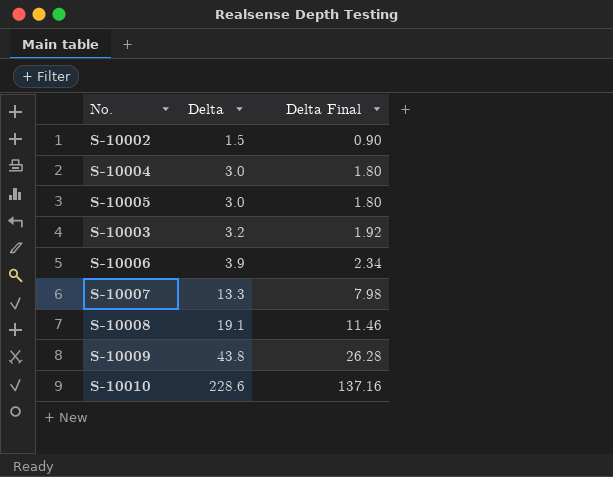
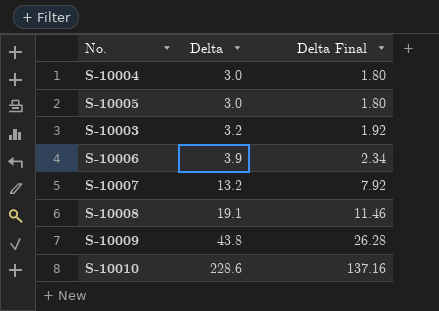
row S-10002: 1.5 | 0.90 -> none
S-10007 | Delta: 13.3 -> 13.2
S-10007 | Delta Final: 7.98 -> 7.92

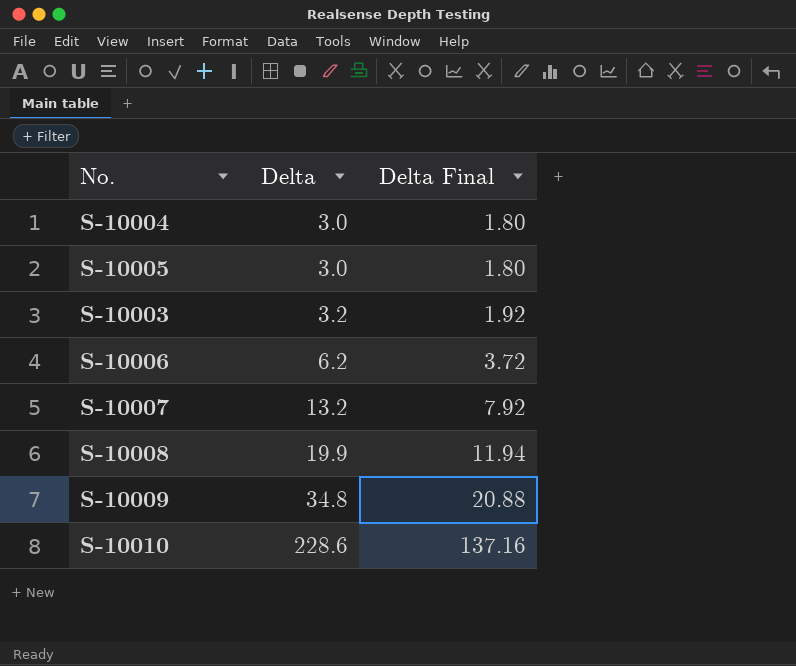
S-10006 | Delta: 3.9 -> 6.2
S-10006 | Delta Final: 2.34 -> 3.72
S-10008 | Delta: 19.1 -> 19.9
S-10008 | Delta Final: 11.46 -> 11.94
S-10009 | Delta: 43.8 -> 34.8
S-10009 | Delta Final: 26.28 -> 20.88

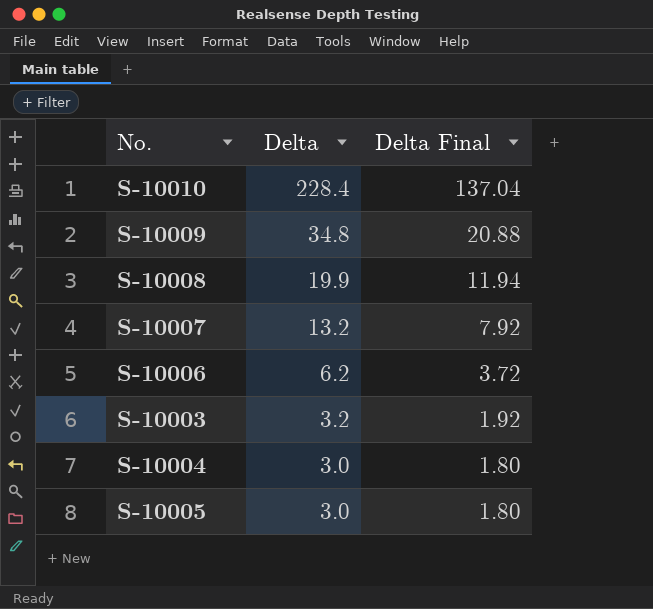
row order: Delta ascending -> Delta descending
S-10010 | Delta: 228.6 -> 228.4
S-10010 | Delta Final: 137.16 -> 137.04

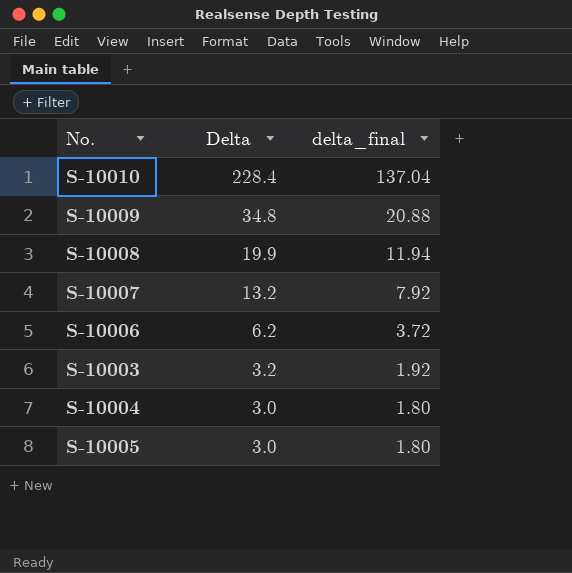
column name: Delta Final -> delta_final

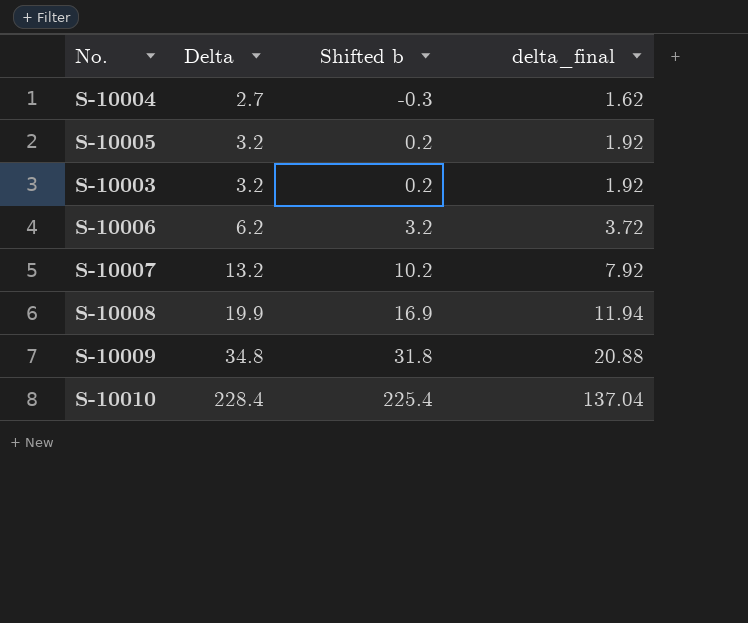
row order: Delta descending -> Delta ascending
column Shifted b | formula: none -> [Delta] - 3
S-10004 | Delta: 3.0 -> 2.7
S-10004 | delta_final: 1.80 -> 1.62
S-10005 | Delta: 3.0 -> 3.2
S-10005 | delta_final: 1.80 -> 1.92

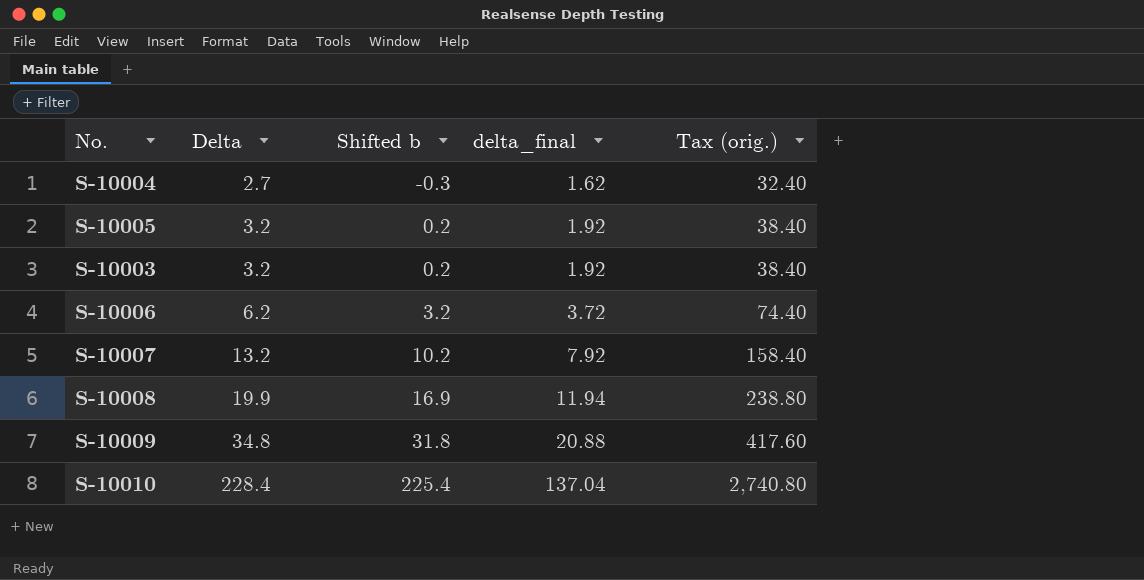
column Tax (orig.) | formula: none -> [Delta] * 12

